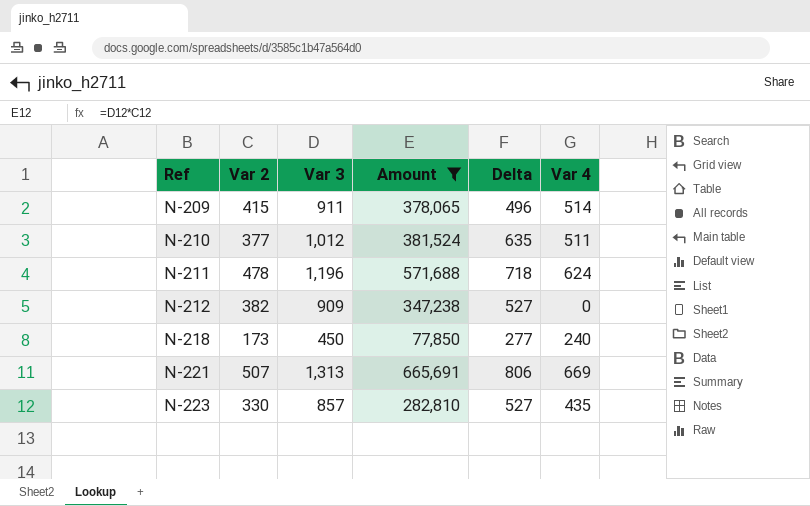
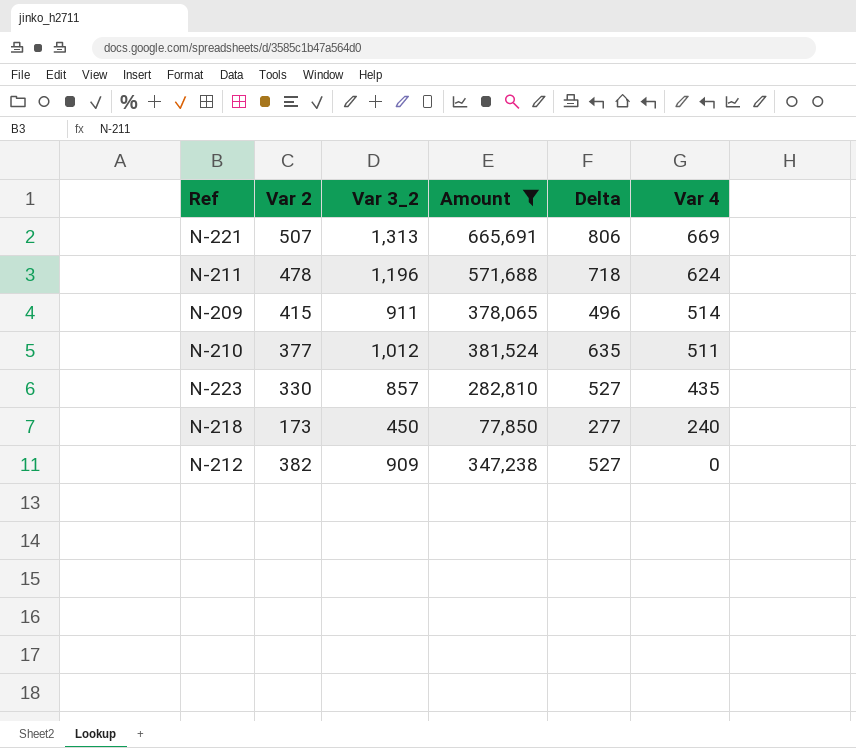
row order: Ref ascending -> Var 4 descending
column name: Var 3 -> Var 3_2

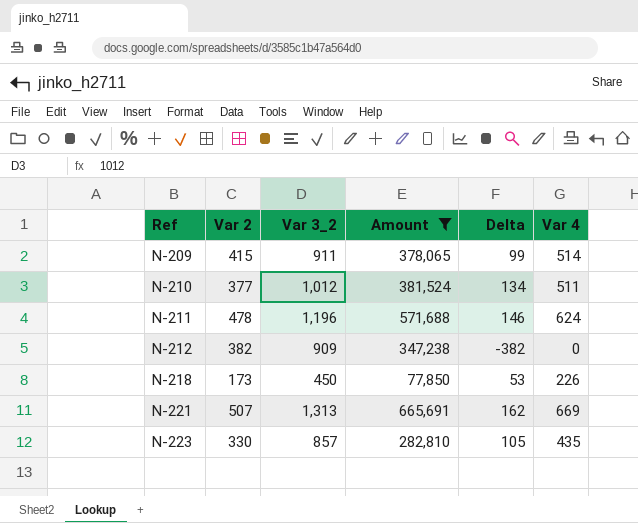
row order: Var 4 descending -> Ref ascending
column Delta | formula: [Var 3_2] - [Var 2] -> [Var 4] - [Var 2]
N-218 | Var 4: 240 -> 226

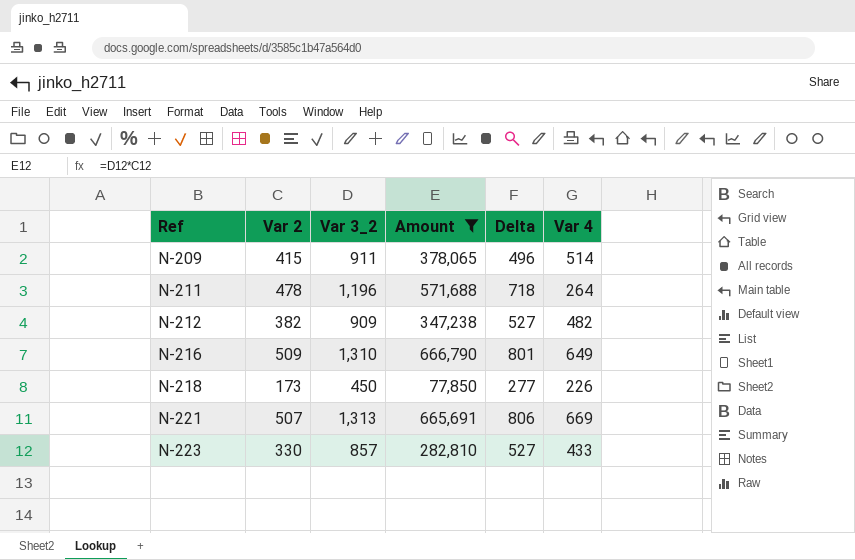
column Delta | formula: [Var 4] - [Var 2] -> [Var 3_2] - [Var 2]
row N-210: 377 | 1,012 | 381,524 | 134 | 511 -> none
N-211 | Var 4: 624 -> 264
N-212 | Var 4: 0 -> 482
row N-216: none -> 509 | 1,310 | 666,790 | 801 | 649
N-223 | Var 4: 435 -> 433

